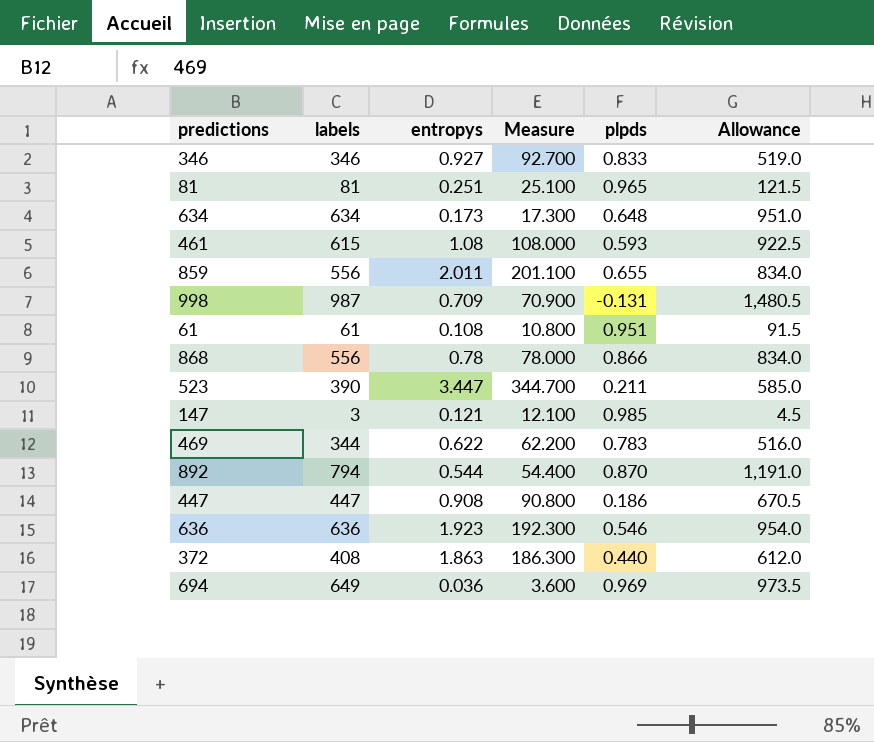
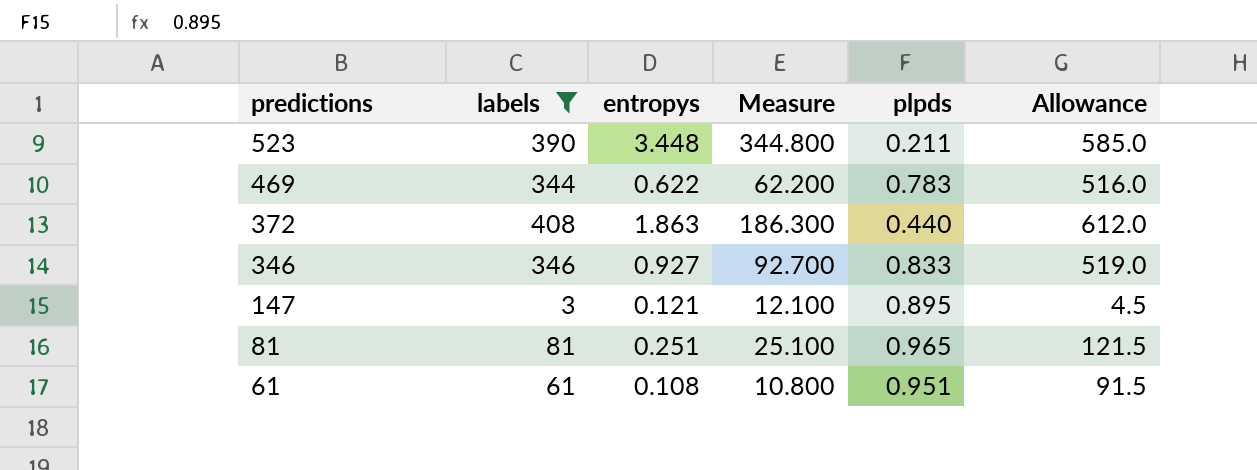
filter: none -> labels <= 408
row order: none -> predictions descending
523 | entropys: 3.447 -> 3.448
523 | Measure: 344.700 -> 344.800
147 | plpds: 0.985 -> 0.895

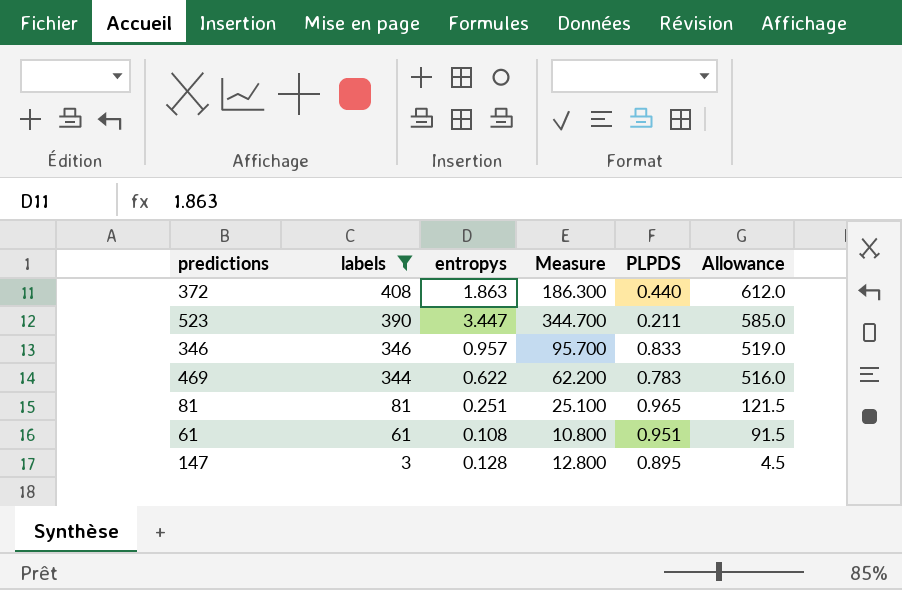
row order: predictions descending -> labels descending
column name: plpds -> PLPDS
523 | entropys: 3.448 -> 3.447
523 | Measure: 344.800 -> 344.700
346 | entropys: 0.927 -> 0.957
346 | Measure: 92.700 -> 95.700
147 | entropys: 0.121 -> 0.128
147 | Measure: 12.100 -> 12.800

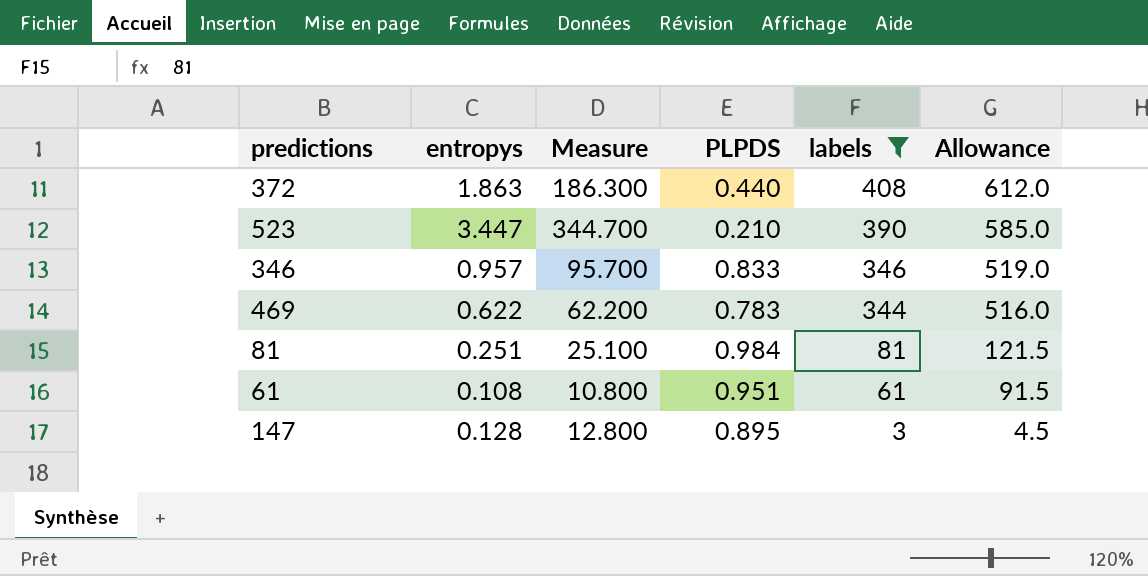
column labels | position: 2 -> 5
523 | PLPDS: 0.211 -> 0.210
81 | PLPDS: 0.965 -> 0.984

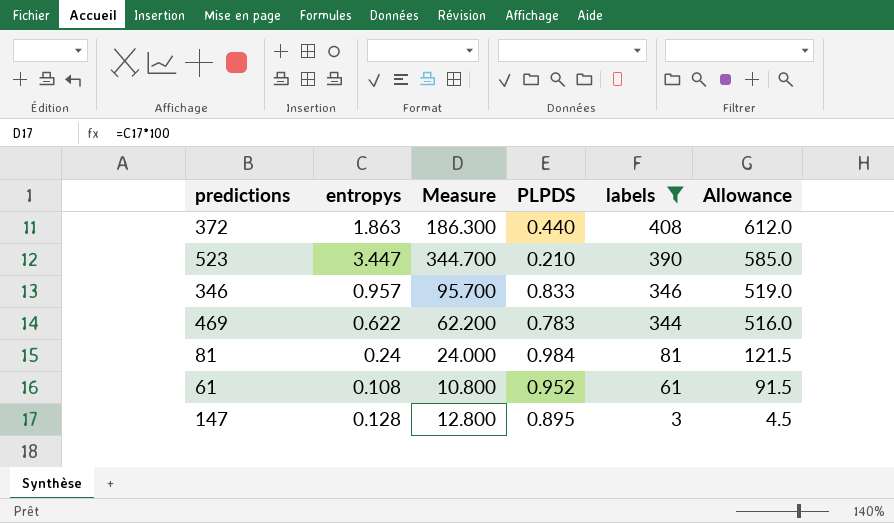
81 | entropys: 0.251 -> 0.24
81 | Measure: 25.100 -> 24.000
61 | PLPDS: 0.951 -> 0.952

